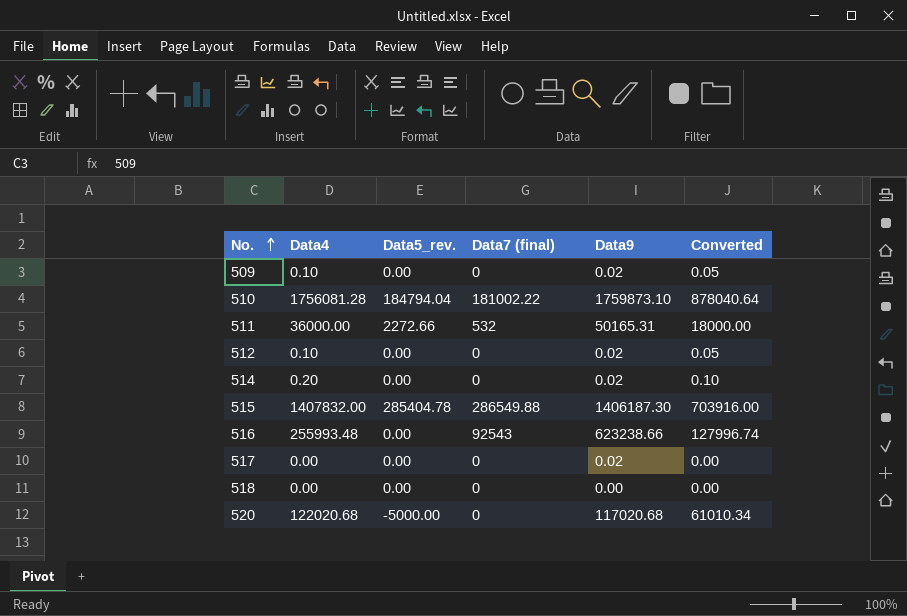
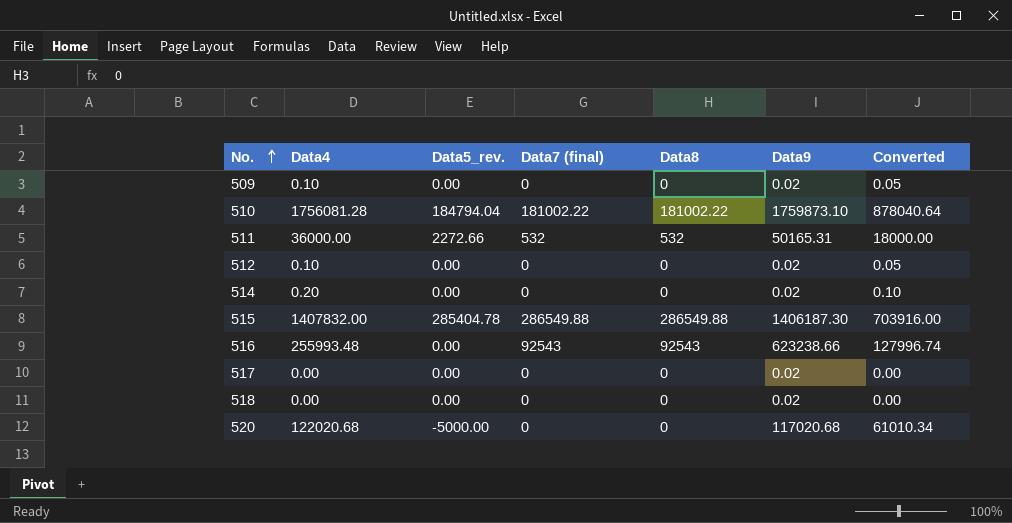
column Data8 | position: none -> 5
518 | Data9: 0.00 -> 0.02

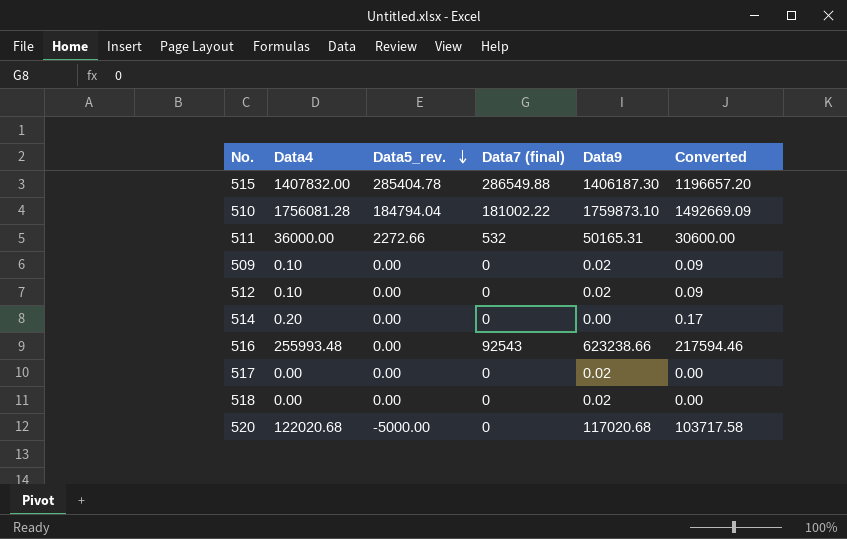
row order: No. ascending -> Data5_rev. descending
column Data8 | position: 5 -> none
column Converted | formula: [Data4] * 0.5 -> [Data4] * 0.85
514 | Data9: 0.02 -> 0.00

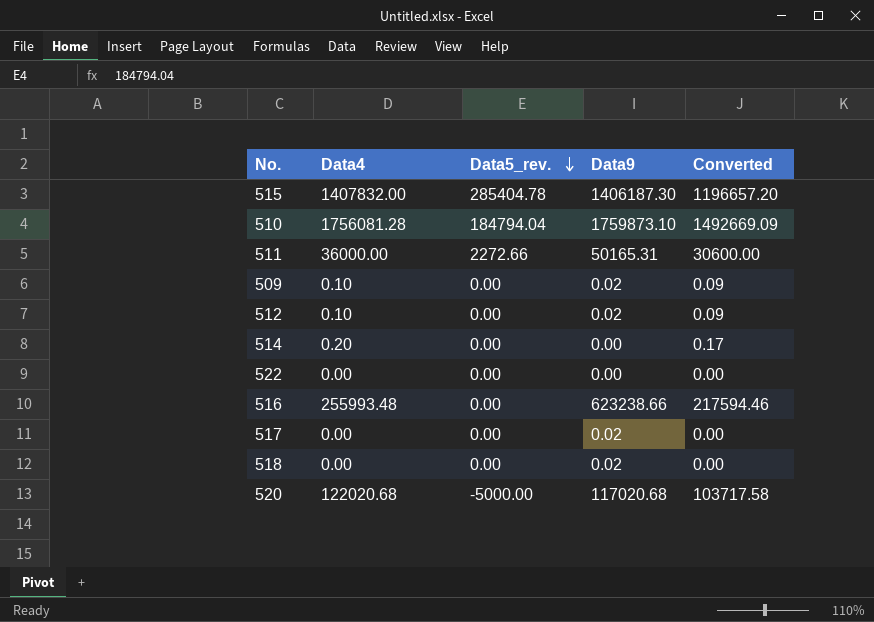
column Data7 (final) | position: 4 -> none
row 522: none -> 0.00 | 0.00 | 0.00 | 0.00

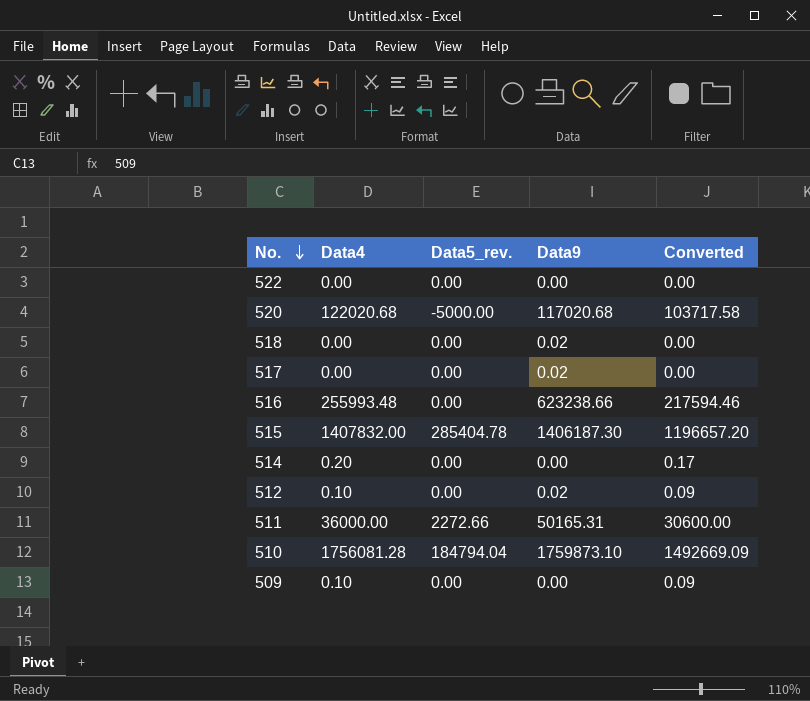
row order: Data5_rev. descending -> No. descending
509 | Data9: 0.02 -> 0.00

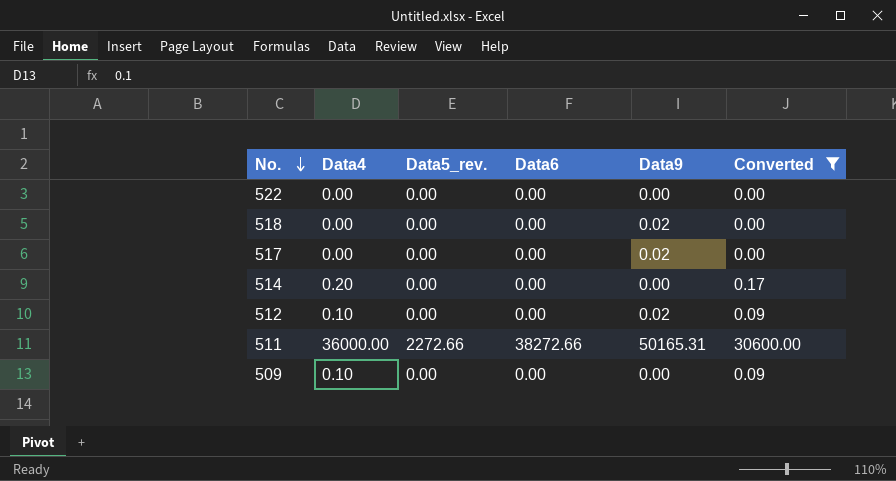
filter: none -> Converted <= 30600.00
column Data6 | position: none -> 4

